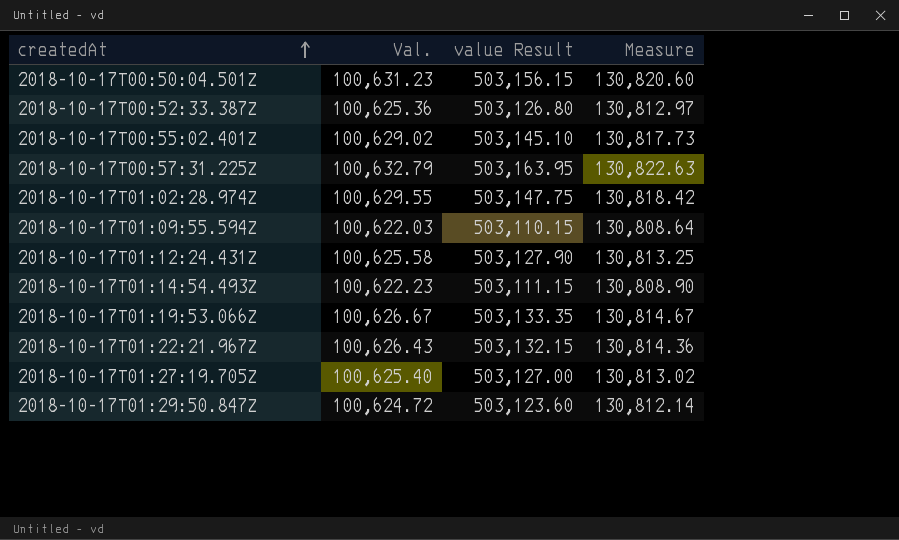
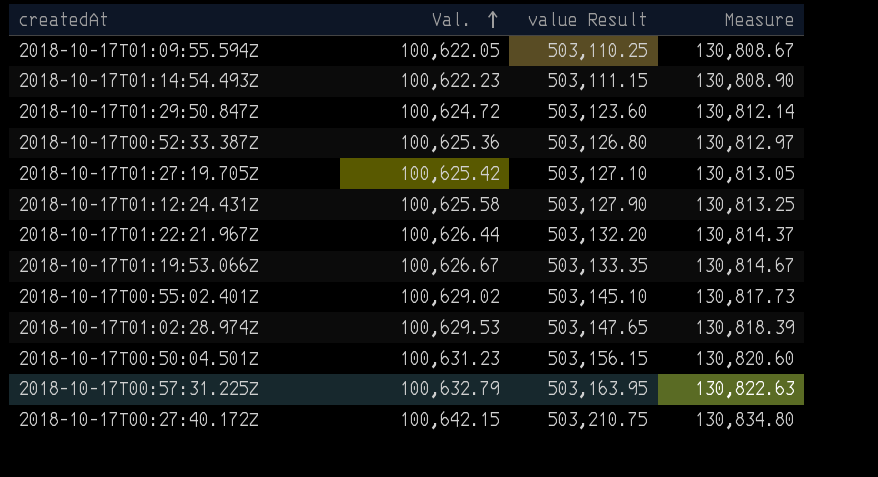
row order: createdAt ascending -> Val. ascending
2018-10-17T01:09:55.594Z | Val.: 100,622.03 -> 100,622.05
2018-10-17T01:09:55.594Z | value Result: 503,110.15 -> 503,110.25
2018-10-17T01:09:55.594Z | Measure: 130,808.64 -> 130,808.67
2018-10-17T01:27:19.705Z | Val.: 100,625.40 -> 100,625.42
2018-10-17T01:27:19.705Z | value Result: 503,127.00 -> 503,127.10
2018-10-17T01:27:19.705Z | Measure: 130,813.02 -> 130,813.05
2018-10-17T01:22:21.967Z | Val.: 100,626.43 -> 100,626.44
2018-10-17T01:22:21.967Z | value Result: 503,132.15 -> 503,132.20
2018-10-17T01:22:21.967Z | Measure: 130,814.36 -> 130,814.37
2018-10-17T01:02:28.974Z | Val.: 100,629.55 -> 100,629.53
2018-10-17T01:02:28.974Z | value Result: 503,147.75 -> 503,147.65
2018-10-17T01:02:28.974Z | Measure: 130,818.42 -> 130,818.39
row 2018-10-17T00:27:40.172Z: none -> 100,642.15 | 503,210.75 | 130,834.80

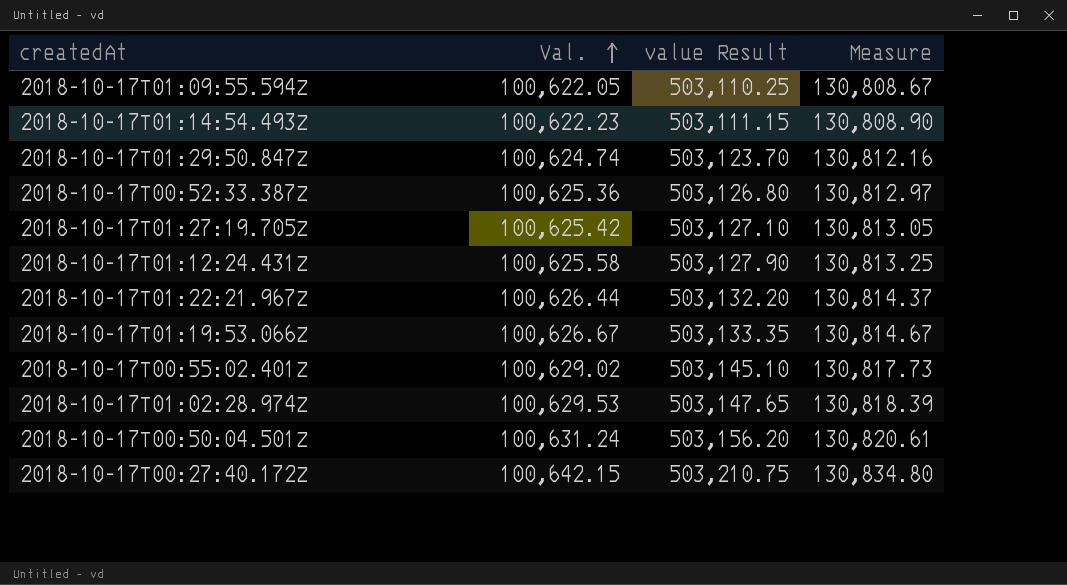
row 2018-10-17T00:57:31.225Z: 100,632.79 | 503,163.95 | 130,822.63 -> none
2018-10-17T01:29:50.847Z | Val.: 100,624.72 -> 100,624.74
2018-10-17T01:29:50.847Z | value Result: 503,123.60 -> 503,123.70
2018-10-17T01:29:50.847Z | Measure: 130,812.14 -> 130,812.16
2018-10-17T00:50:04.501Z | Val.: 100,631.23 -> 100,631.24
2018-10-17T00:50:04.501Z | value Result: 503,156.15 -> 503,156.20
2018-10-17T00:50:04.501Z | Measure: 130,820.60 -> 130,820.61

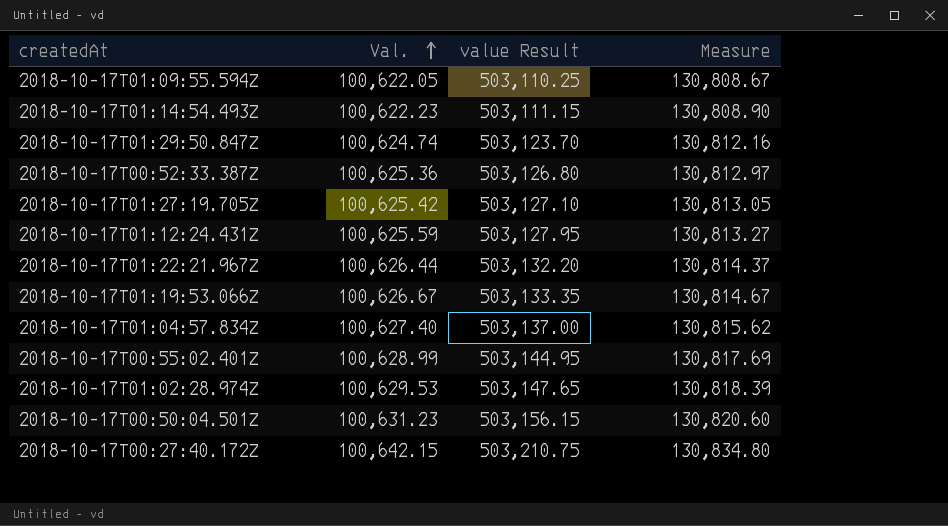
2018-10-17T01:12:24.431Z | Val.: 100,625.58 -> 100,625.59
2018-10-17T01:12:24.431Z | value Result: 503,127.90 -> 503,127.95
2018-10-17T01:12:24.431Z | Measure: 130,813.25 -> 130,813.27
row 2018-10-17T01:04:57.834Z: none -> 100,627.40 | 503,137.00 | 130,815.62
2018-10-17T00:55:02.401Z | Val.: 100,629.02 -> 100,628.99
2018-10-17T00:55:02.401Z | value Result: 503,145.10 -> 503,144.95
2018-10-17T00:55:02.401Z | Measure: 130,817.73 -> 130,817.69
2018-10-17T00:50:04.501Z | Val.: 100,631.24 -> 100,631.23
2018-10-17T00:50:04.501Z | value Result: 503,156.20 -> 503,156.15
2018-10-17T00:50:04.501Z | Measure: 130,820.61 -> 130,820.60

